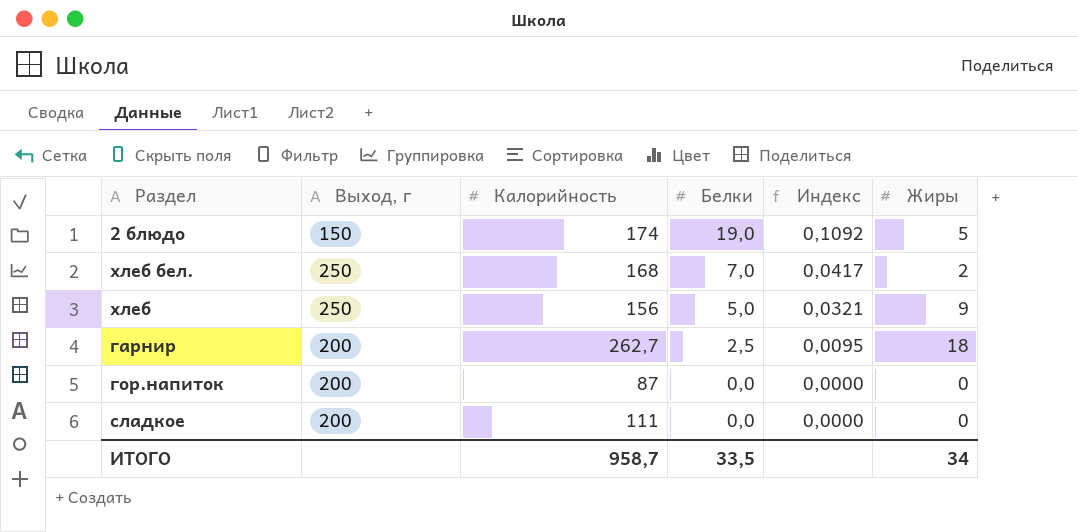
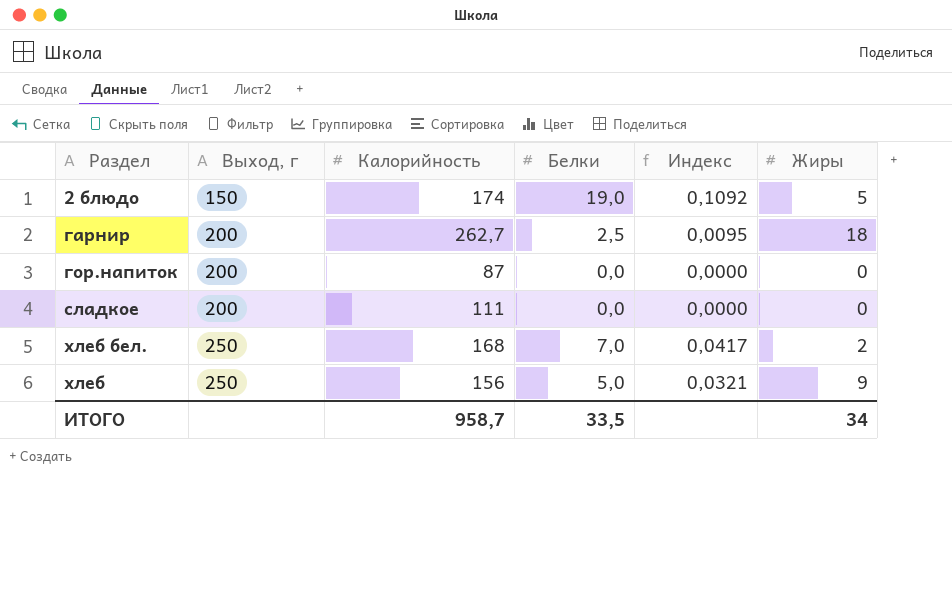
row order: Белки descending -> Выход, г ascending

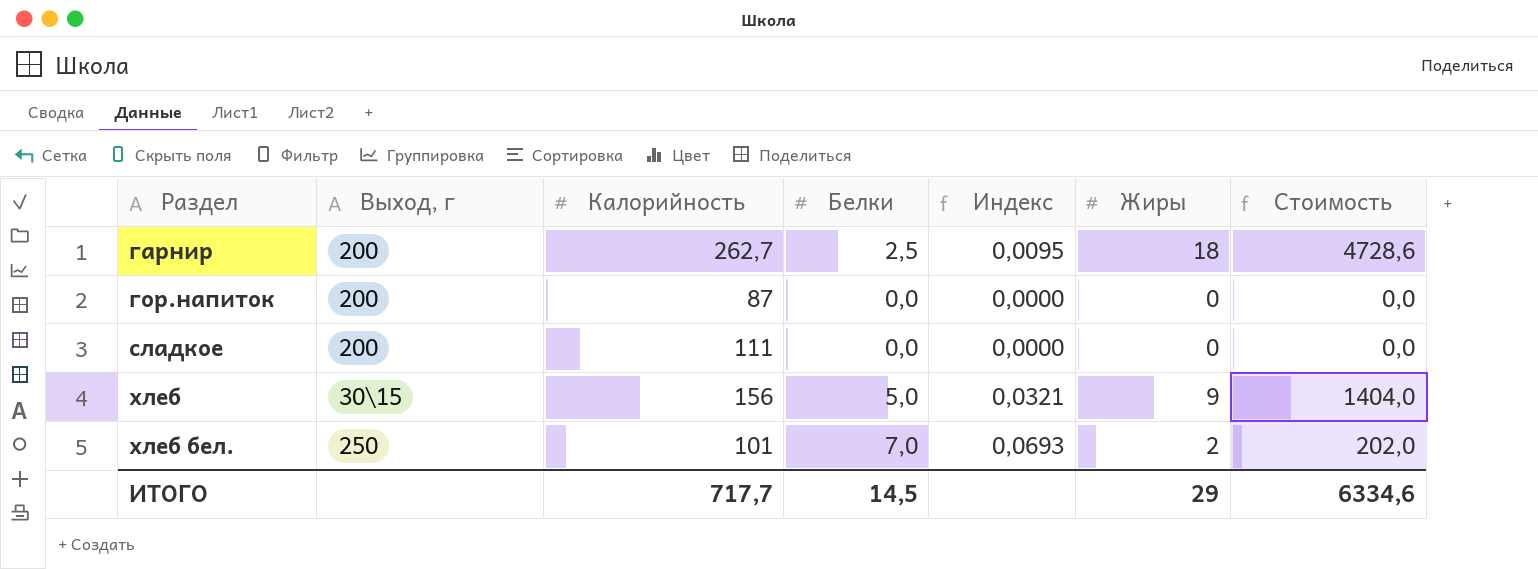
row order: Выход, г ascending -> Раздел ascending
column Стоимость | formula: none -> [Калорийность] * [Жиры]
row 2 блюдо: 150 | 174 | 19,0 | 0,1092 | 5 -> none
хлеб | Выход, г: 250 -> 30\15
хлеб бел. | Калорийность: 168 -> 101
хлеб бел. | Индекс: 0,0417 -> 0,0693
ИТОГО | Калорийность: 958,7 -> 717,7
ИТОГО | Белки: 33,5 -> 14,5
ИТОГО | Жиры: 34 -> 29

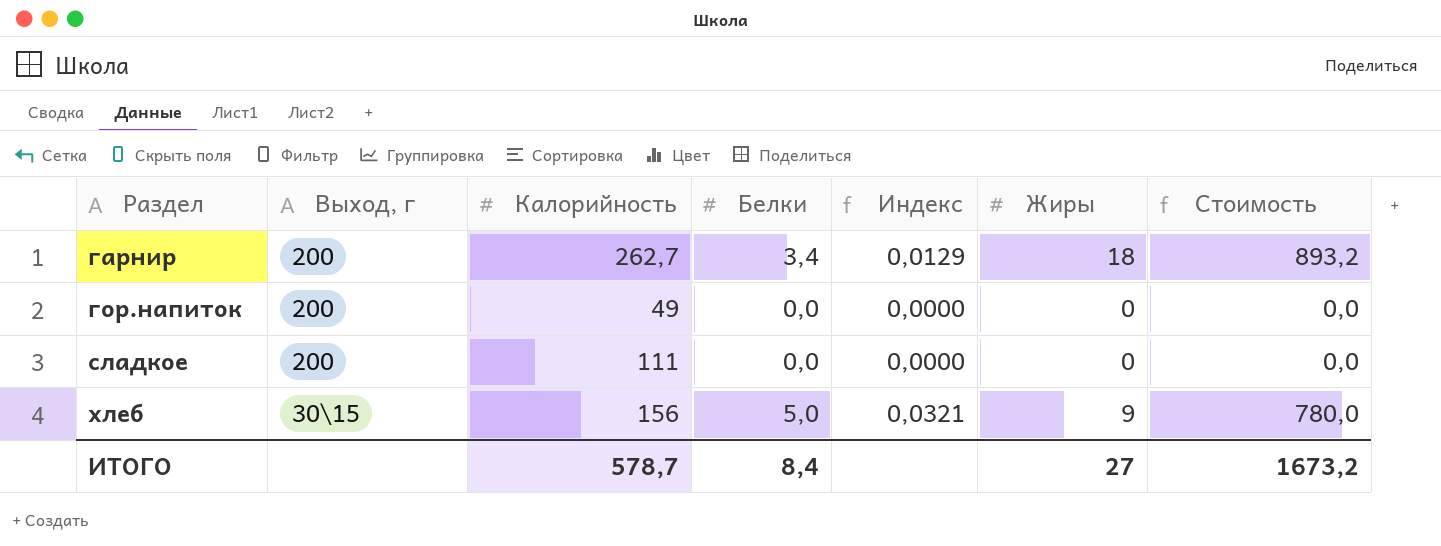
column Стоимость | formula: [Калорийность] * [Жиры] -> [Калорийность] * [Белки]
row хлеб бел.: 250 | 101 | 7,0 | 0,0693 | 2 | 202,0 -> none
гарнир | Белки: 2,5 -> 3,4
гарнир | Индекс: 0,0095 -> 0,0129
гор.напиток | Калорийность: 87 -> 49
ИТОГО | Калорийность: 717,7 -> 578,7
ИТОГО | Белки: 14,5 -> 8,4
ИТОГО | Жиры: 29 -> 27
ИТОГО | Стоимость: 6334,6 -> 1673,2

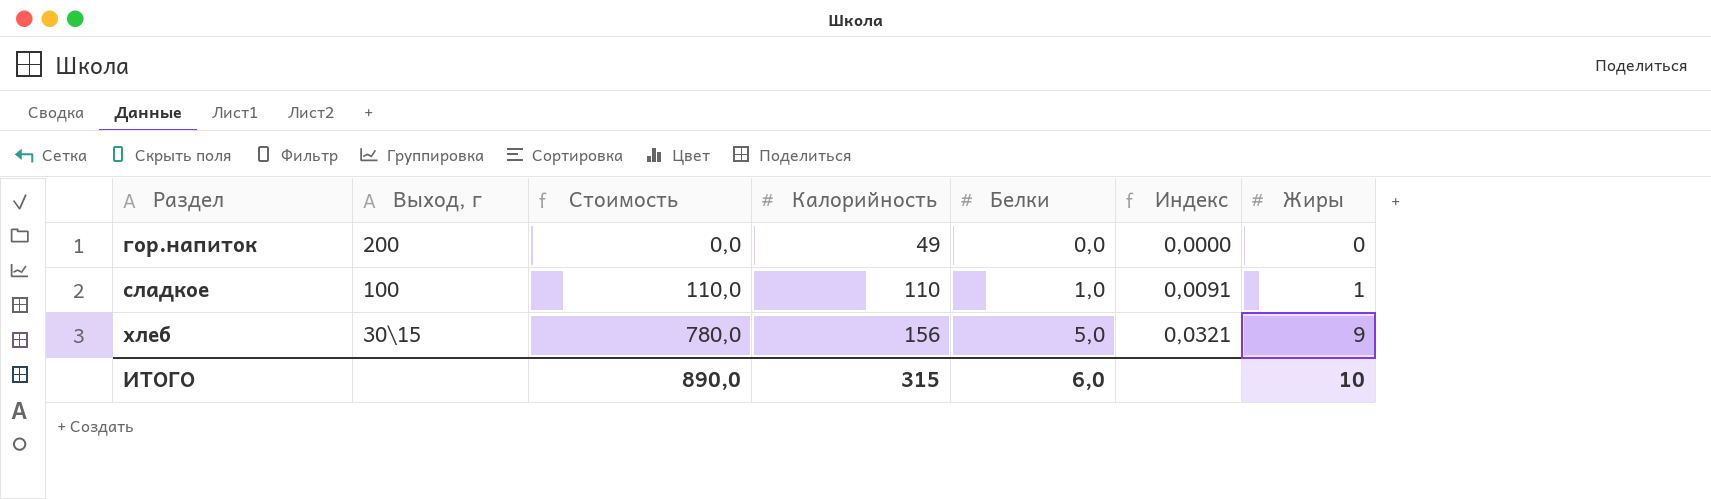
column Стоимость | position: 7 -> 3
row гарнир: 200 | 262,7 | 3,4 | 0,0129 | 18 | 893,2 -> none
сладкое | Выход, г: 200 -> 100
сладкое | Стоимость: 0,0 -> 110,0
сладкое | Калорийность: 111 -> 110
сладкое | Белки: 0,0 -> 1,0
сладкое | Индекс: 0,0000 -> 0,0091
сладкое | Жиры: 0 -> 1
ИТОГО | Стоимость: 1673,2 -> 890,0
ИТОГО | Калорийность: 578,7 -> 315
ИТОГО | Белки: 8,4 -> 6,0
ИТОГО | Жиры: 27 -> 10

